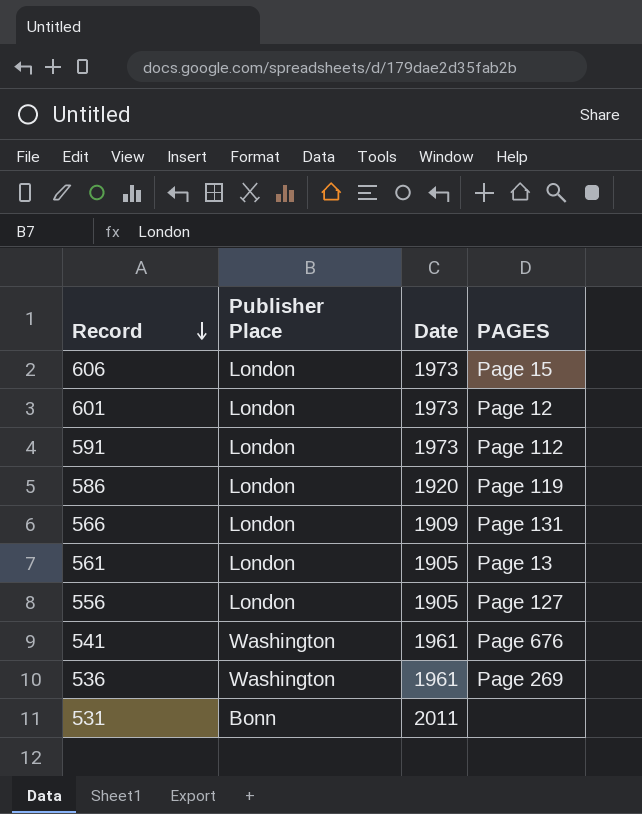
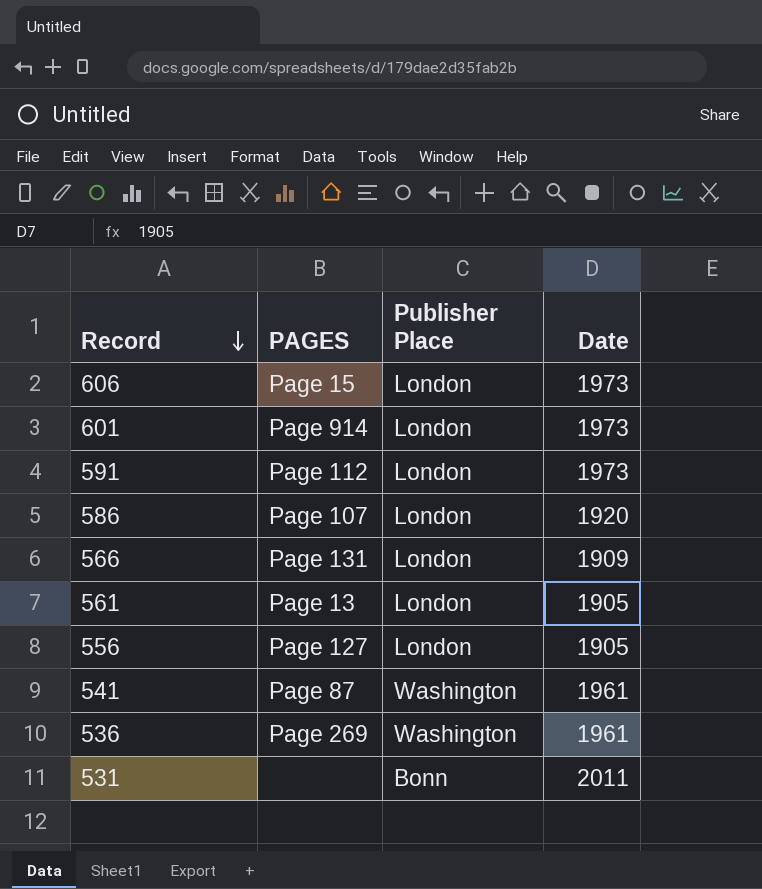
column PAGES | position: 4 -> 2
601 | PAGES: Page 12 -> Page 914
586 | PAGES: Page 119 -> Page 107
541 | PAGES: Page 676 -> Page 87

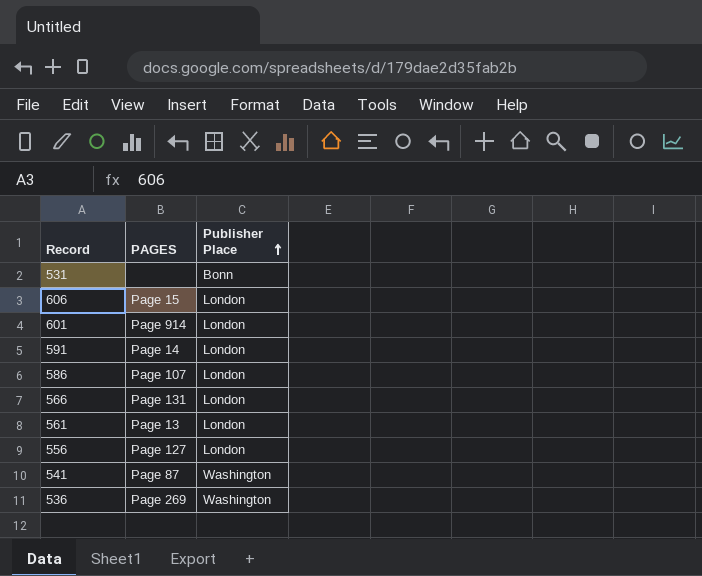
row order: Record descending -> Publisher Place ascending
column Date | position: 4 -> none
591 | PAGES: Page 112 -> Page 14

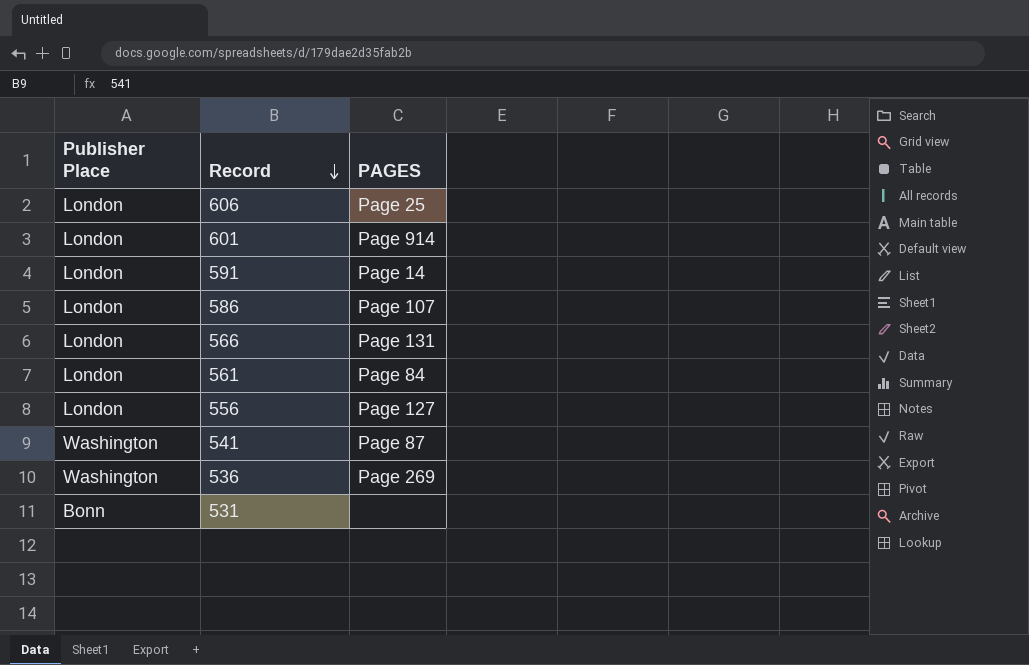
row order: Publisher Place ascending -> Record descending
column Publisher Place | position: 3 -> 1
606 | PAGES: Page 15 -> Page 25
561 | PAGES: Page 13 -> Page 84

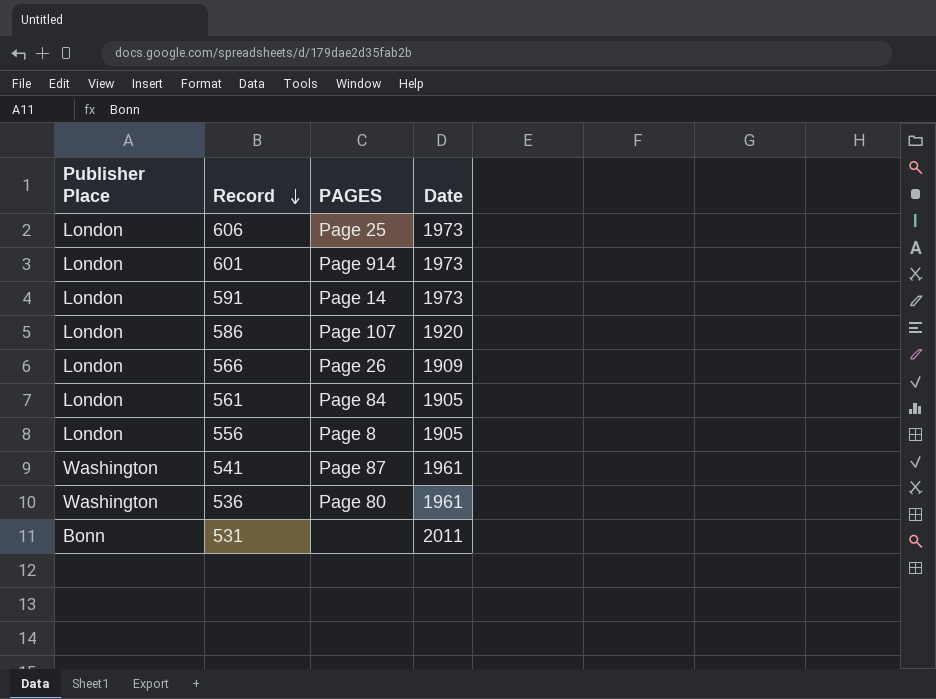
column Date | position: none -> 4
566 | PAGES: Page 131 -> Page 26
556 | PAGES: Page 127 -> Page 8
536 | PAGES: Page 269 -> Page 80

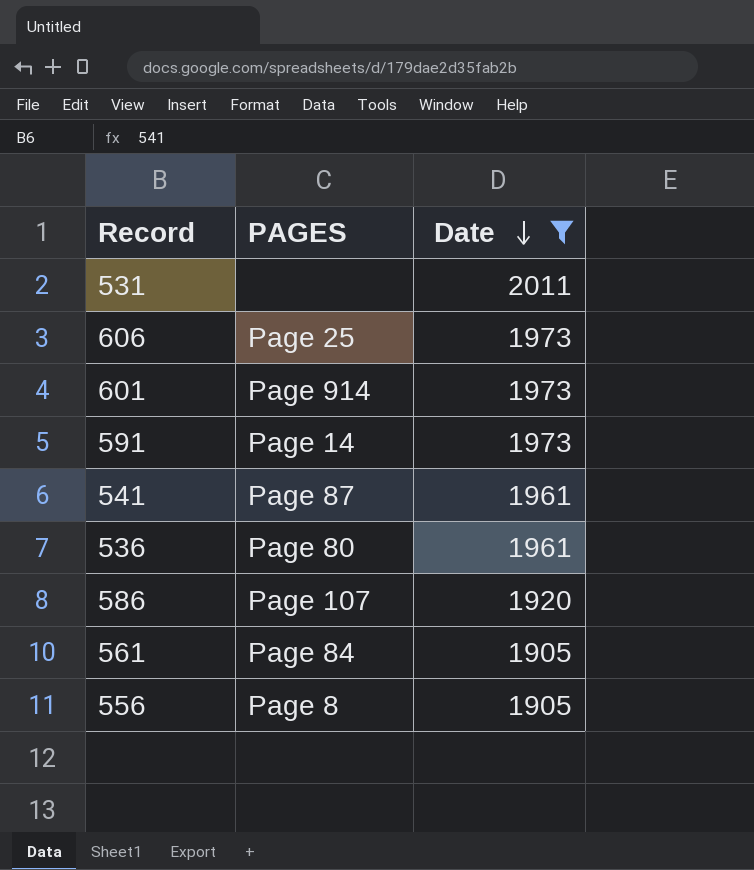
filter: none -> Date != 1909
row order: Record descending -> Date descending
column Publisher Place | position: 1 -> none

